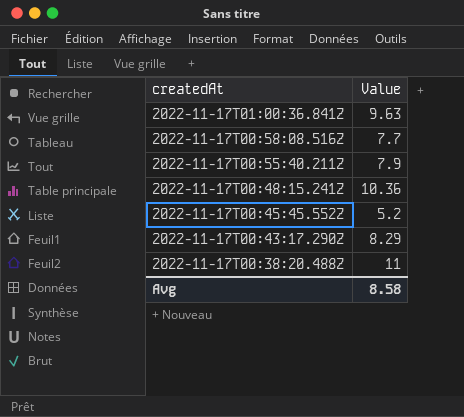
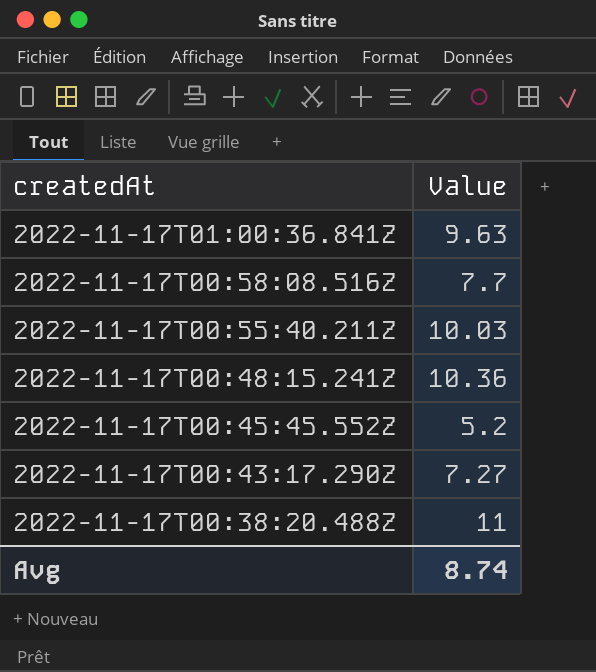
2022-11-17T00:55:40.211Z | Value: 7.9 -> 10.03
2022-11-17T00:43:17.290Z | Value: 8.29 -> 7.27
Avg | Value: 8.58 -> 8.74

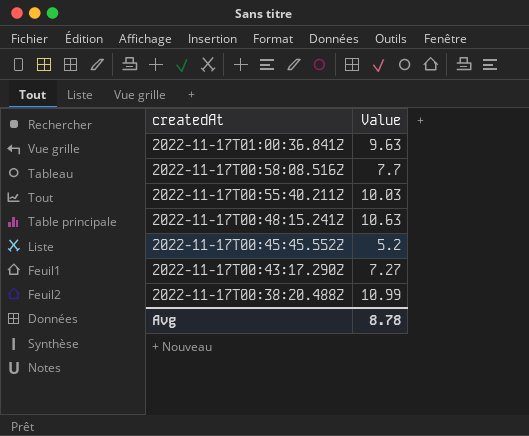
2022-11-17T00:48:15.241Z | Value: 10.36 -> 10.63
2022-11-17T00:38:20.488Z | Value: 11 -> 10.99
Avg | Value: 8.74 -> 8.78

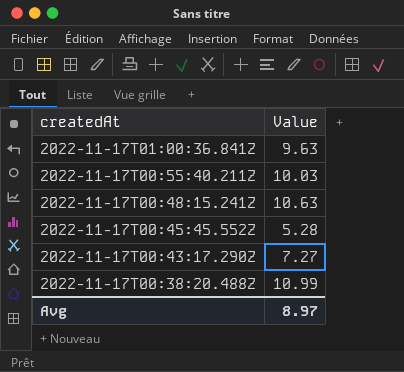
row 2022-11-17T00:58:08.516Z: 7.7 -> none
2022-11-17T00:45:45.552Z | Value: 5.2 -> 5.28
Avg | Value: 8.78 -> 8.97

